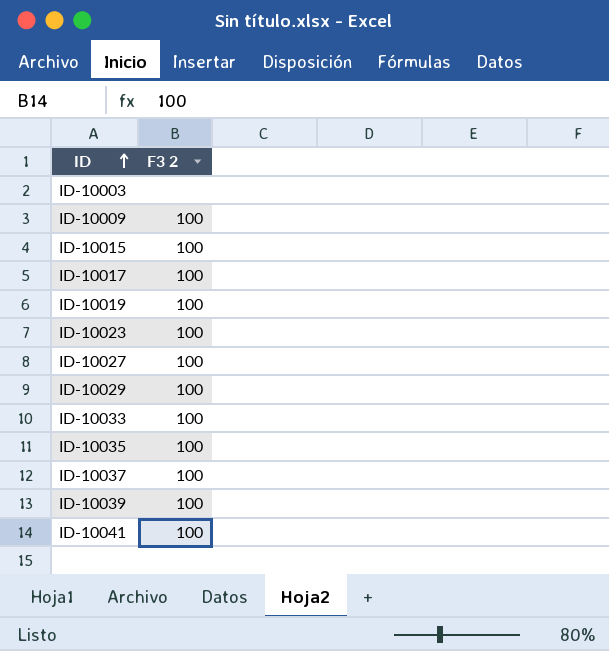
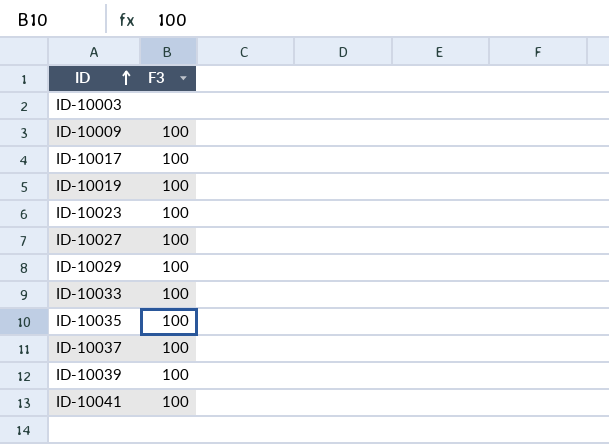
column name: F3 2 -> F3
row ID-10015: 100 -> none

